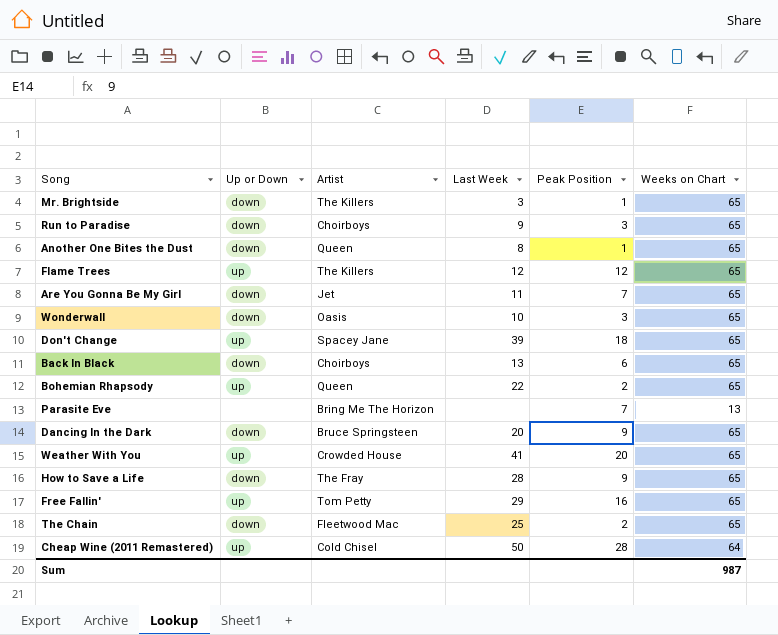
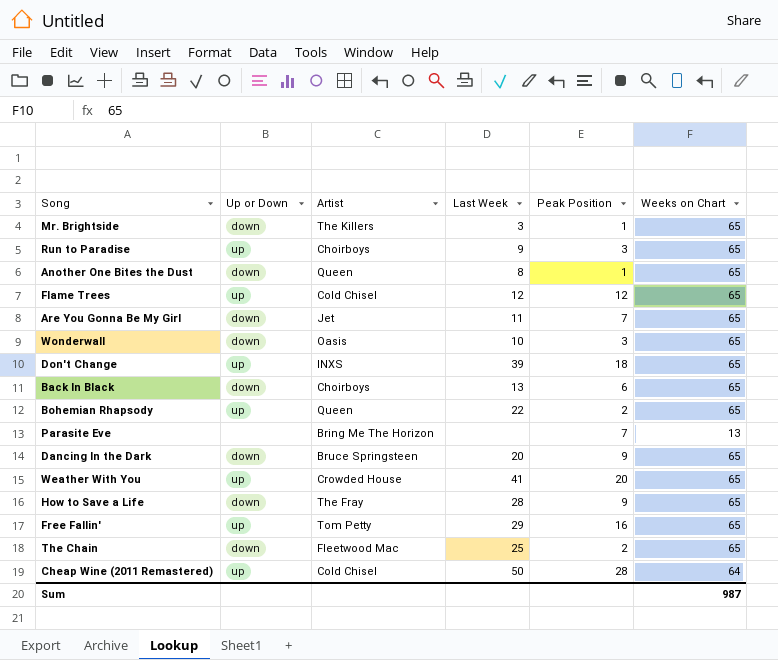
Run to Paradise | Up or Down: down -> up
Flame Trees | Artist: The Killers -> Cold Chisel
Don't Change | Artist: Spacey Jane -> INXS

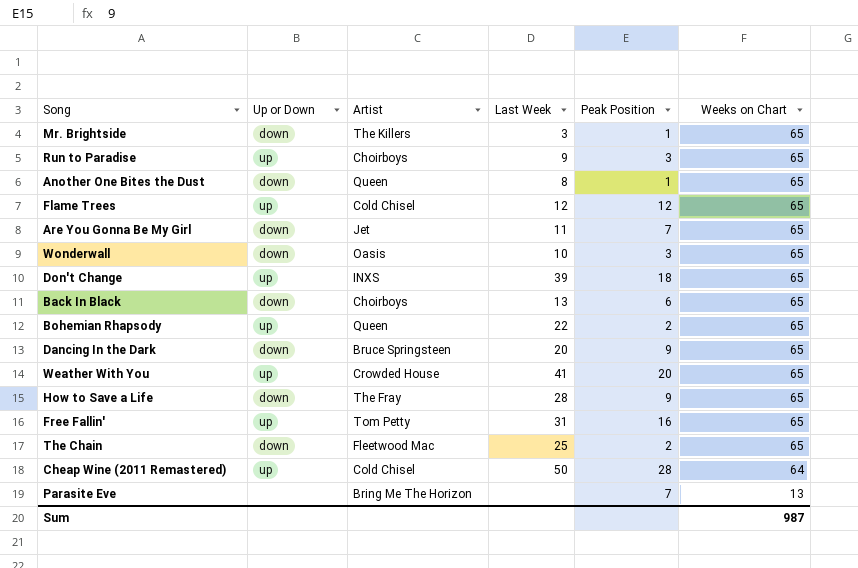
row order: none -> Weeks on Chart descending
Free Fallin' | Last Week: 29 -> 31

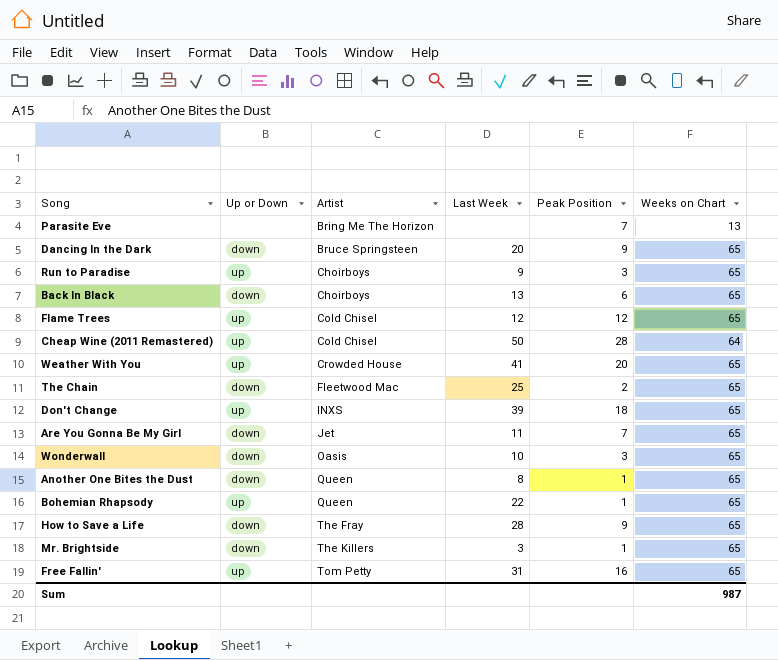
row order: Weeks on Chart descending -> Artist ascending
Bohemian Rhapsody | Peak Position: 2 -> 1

